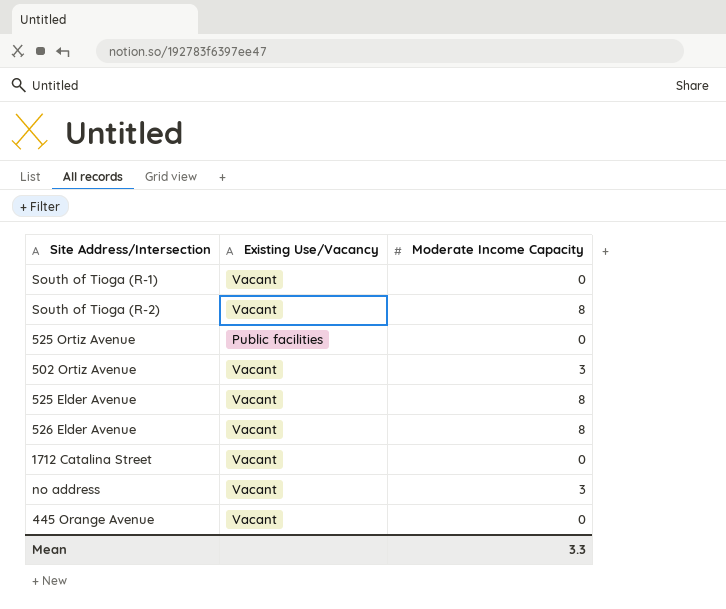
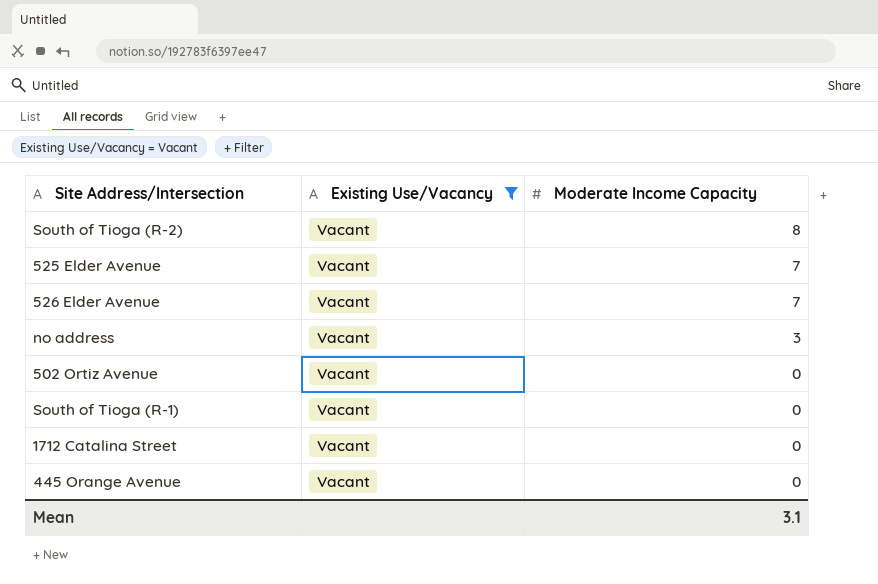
filter: none -> Existing Use/Vacancy = Vacant
row order: none -> Moderate Income Capacity descending
525 Elder Avenue | Moderate Income Capacity: 8 -> 7
526 Elder Avenue | Moderate Income Capacity: 8 -> 7
502 Ortiz Avenue | Moderate Income Capacity: 3 -> 0
Mean | Moderate Income Capacity: 3.3 -> 3.1

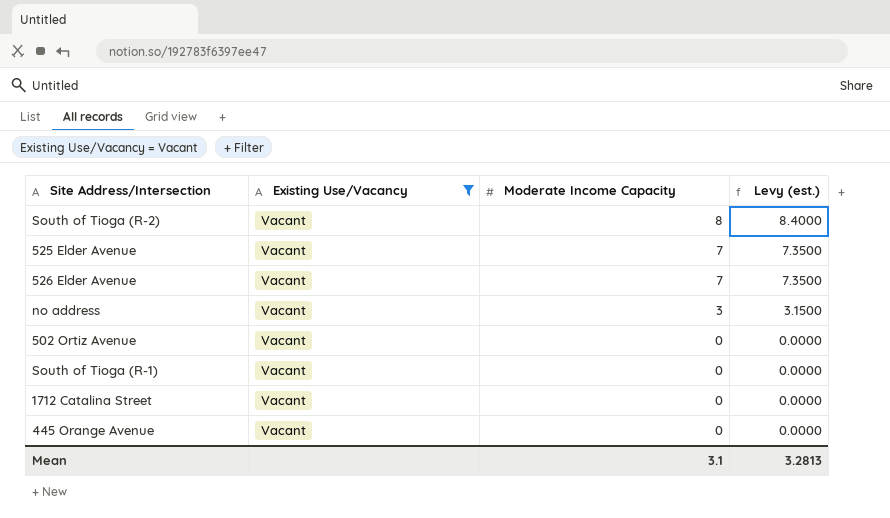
column Levy (est.) | formula: none -> [Moderate Income Capacity] * 1.05

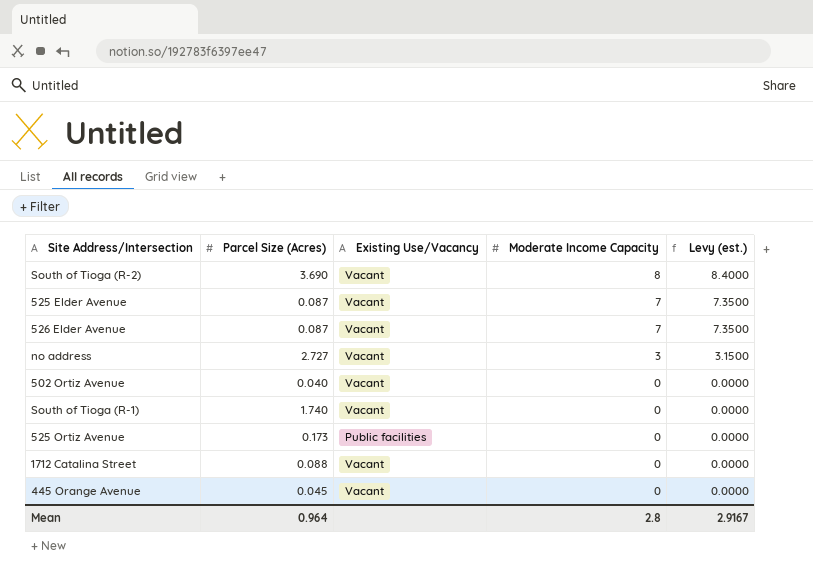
filter: Existing Use/Vacancy = Vacant -> none
column Parcel Size (Acres) | position: none -> 2
Mean | Moderate Income Capacity: 3.1 -> 2.8
Mean | Levy (est.): 3.2813 -> 2.9167

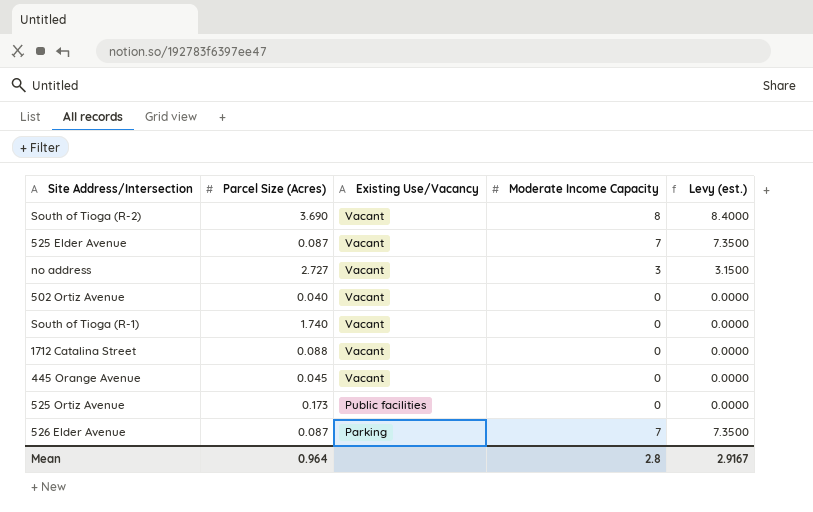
row order: Moderate Income Capacity descending -> Existing Use/Vacancy descending
526 Elder Avenue | Existing Use/Vacancy: Vacant -> Parking

